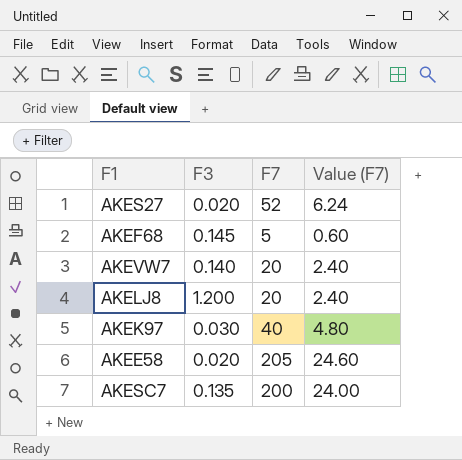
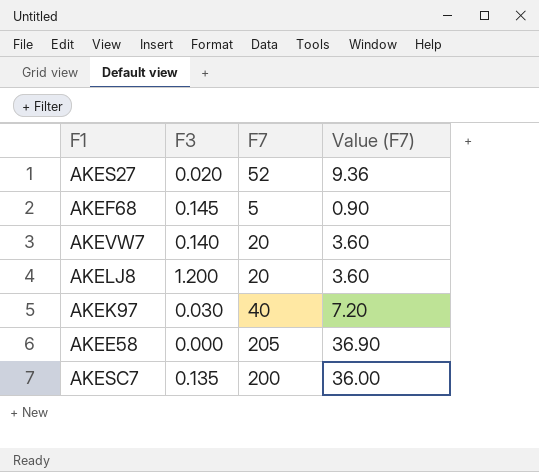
column Value (F7) | formula: [F7] * 0.12 -> [F7] * 0.18
AKEE58 | F3: 0.020 -> 0.000

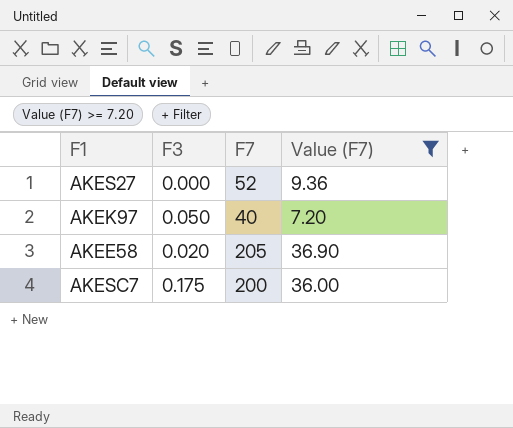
filter: none -> Value (F7) >= 7.20
AKES27 | F3: 0.020 -> 0.000
AKEK97 | F3: 0.030 -> 0.050
AKEE58 | F3: 0.000 -> 0.020
AKESC7 | F3: 0.135 -> 0.175

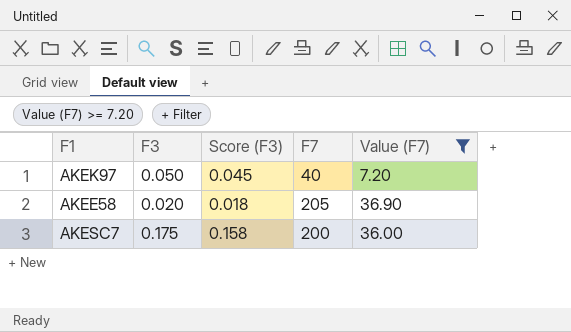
column Score (F3) | formula: none -> [F3] * 0.9
row AKES27: 0.000 | 52 | 9.36 -> none

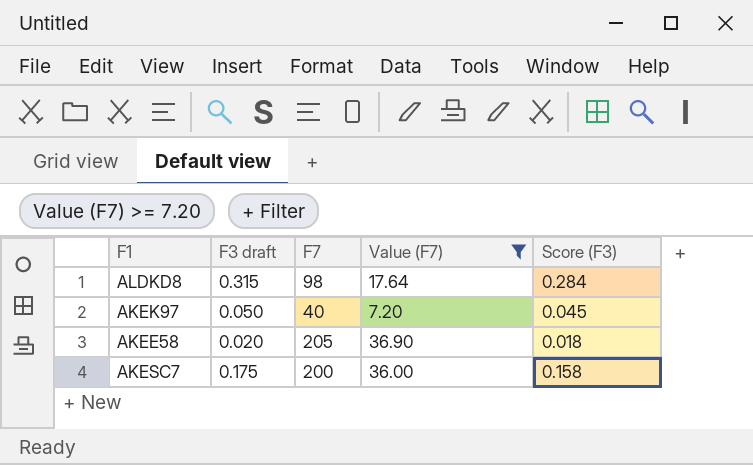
column name: F3 -> F3 draft
column Score (F3) | position: 3 -> 5
row ALDKD8: none -> 0.315 | 98 | 17.64 | 0.284

